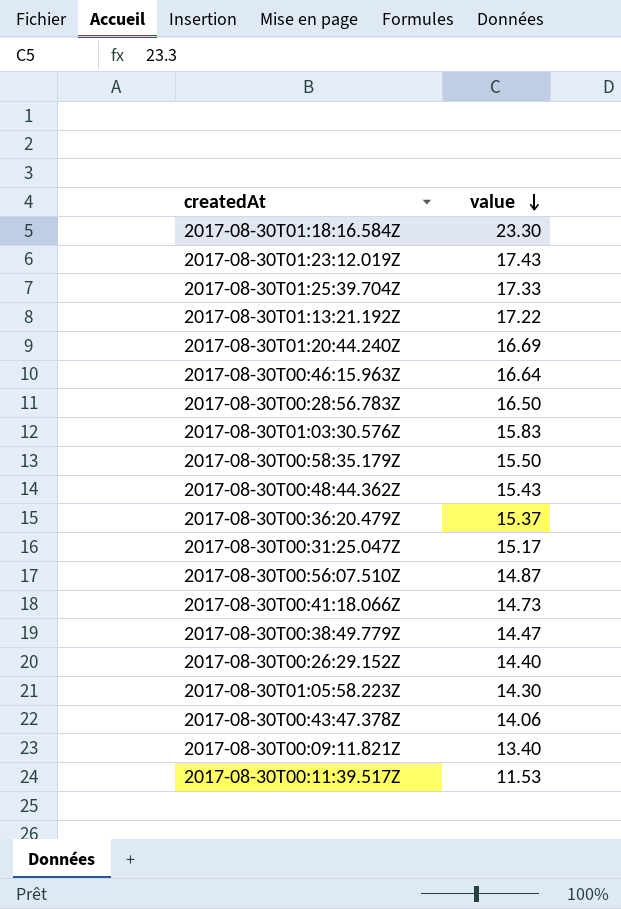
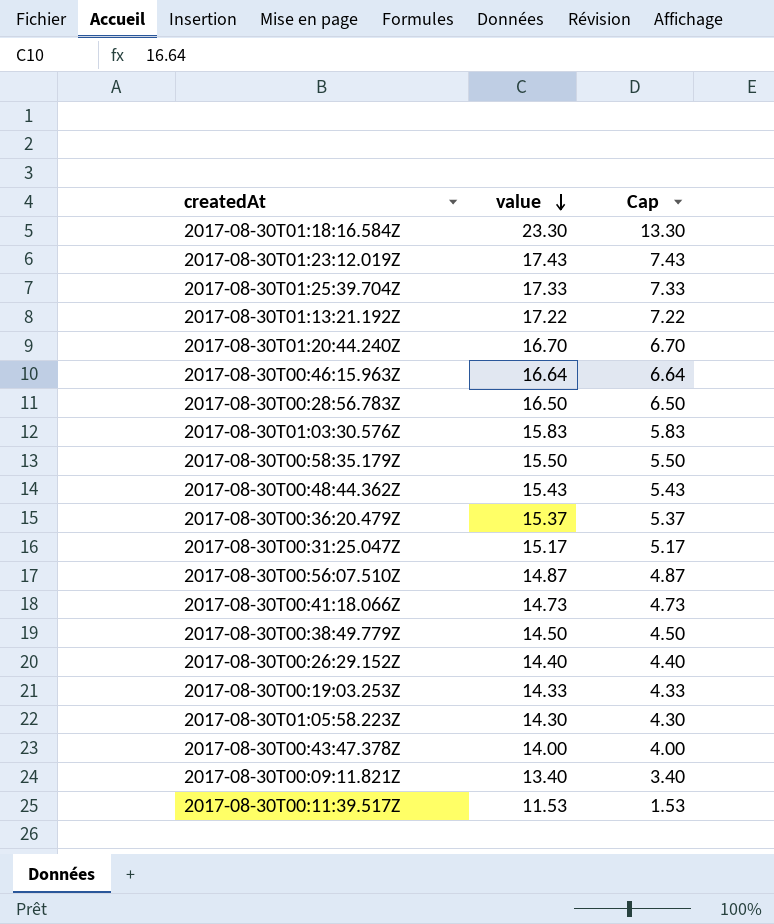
column Cap | formula: none -> [value] - 10
2017-08-30T01:20:44.240Z | value: 16.69 -> 16.70
2017-08-30T00:38:49.779Z | value: 14.47 -> 14.50
row 2017-08-30T00:19:03.253Z: none -> 14.33 | 4.33
2017-08-30T00:43:47.378Z | value: 14.06 -> 14.00

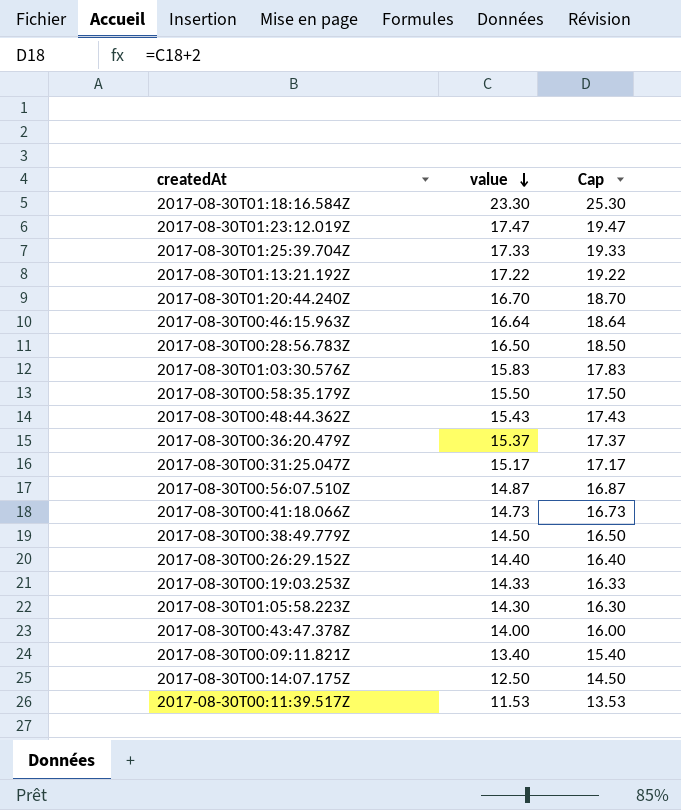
column Cap | formula: [value] - 10 -> [value] + 2
2017-08-30T01:23:12.019Z | value: 17.43 -> 17.47
row 2017-08-30T00:14:07.175Z: none -> 12.50 | 14.50

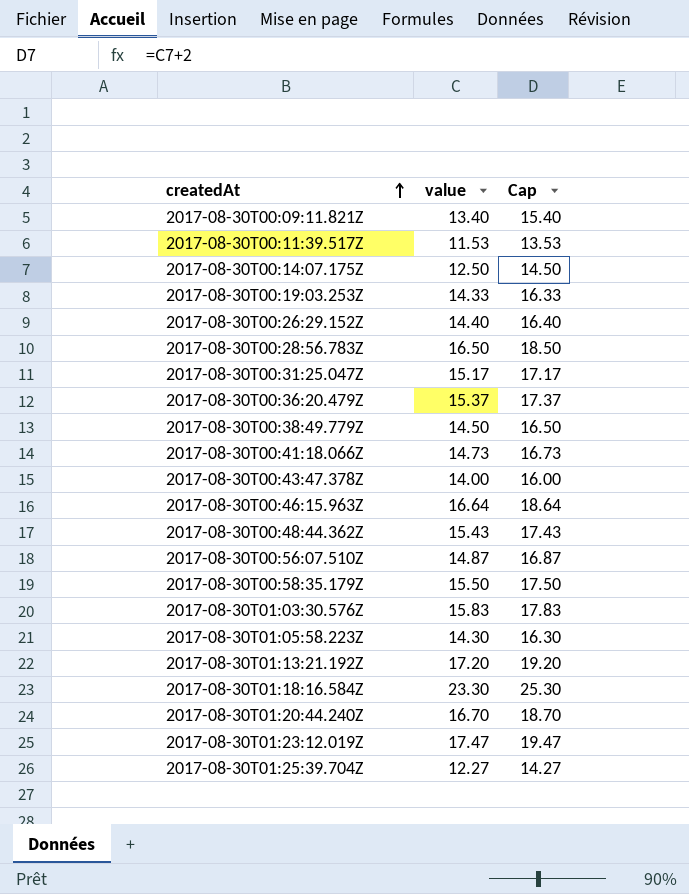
row order: value descending -> createdAt ascending
2017-08-30T01:13:21.192Z | value: 17.22 -> 17.20
2017-08-30T01:13:21.192Z | Cap: 19.22 -> 19.20
2017-08-30T01:25:39.704Z | value: 17.33 -> 12.27
2017-08-30T01:25:39.704Z | Cap: 19.33 -> 14.27

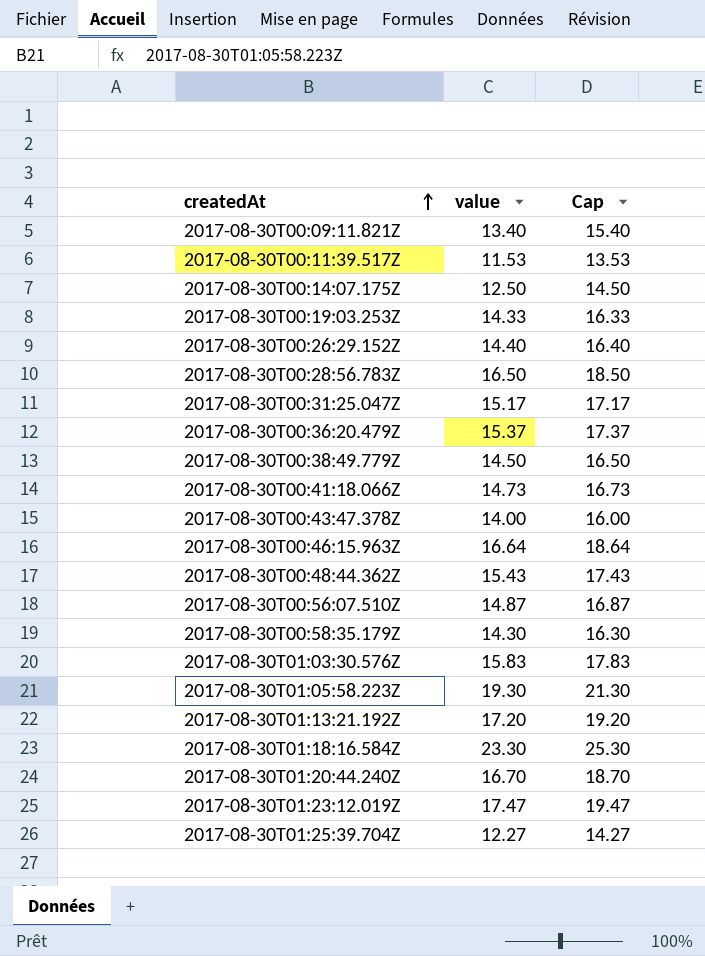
2017-08-30T00:58:35.179Z | value: 15.50 -> 14.30
2017-08-30T00:58:35.179Z | Cap: 17.50 -> 16.30
2017-08-30T01:05:58.223Z | value: 14.30 -> 19.30
2017-08-30T01:05:58.223Z | Cap: 16.30 -> 21.30

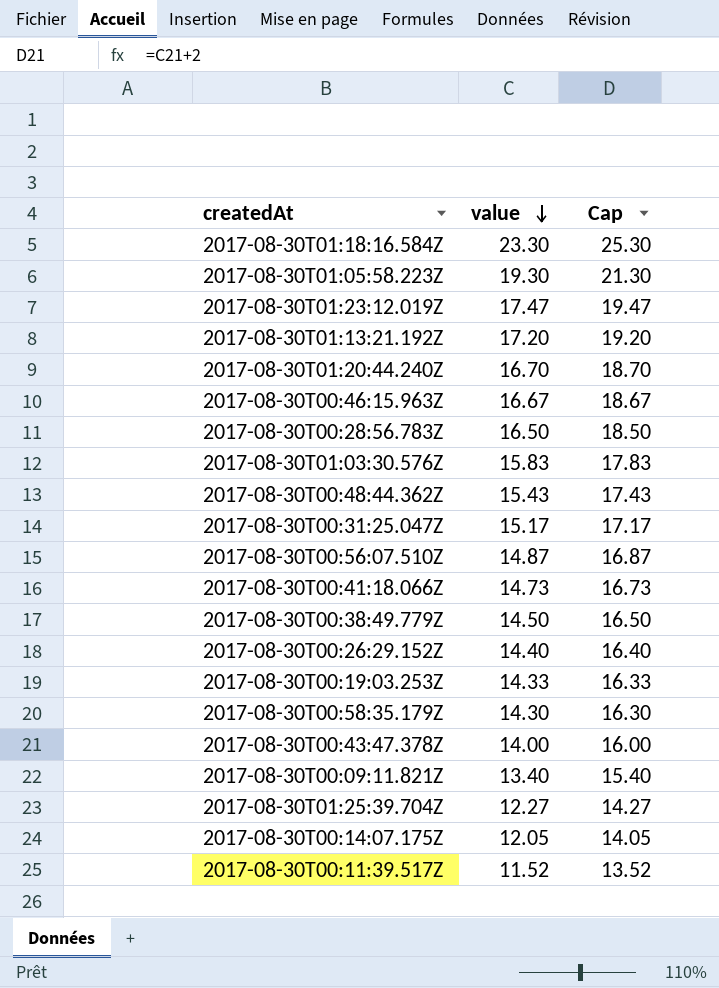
row order: createdAt ascending -> value descending
row 2017-08-30T00:36:20.479Z: 15.37 | 17.37 -> none
2017-08-30T00:46:15.963Z | value: 16.64 -> 16.67
2017-08-30T00:46:15.963Z | Cap: 18.64 -> 18.67
2017-08-30T00:14:07.175Z | value: 12.50 -> 12.05
2017-08-30T00:14:07.175Z | Cap: 14.50 -> 14.05
2017-08-30T00:11:39.517Z | value: 11.53 -> 11.52
2017-08-30T00:11:39.517Z | Cap: 13.53 -> 13.52

